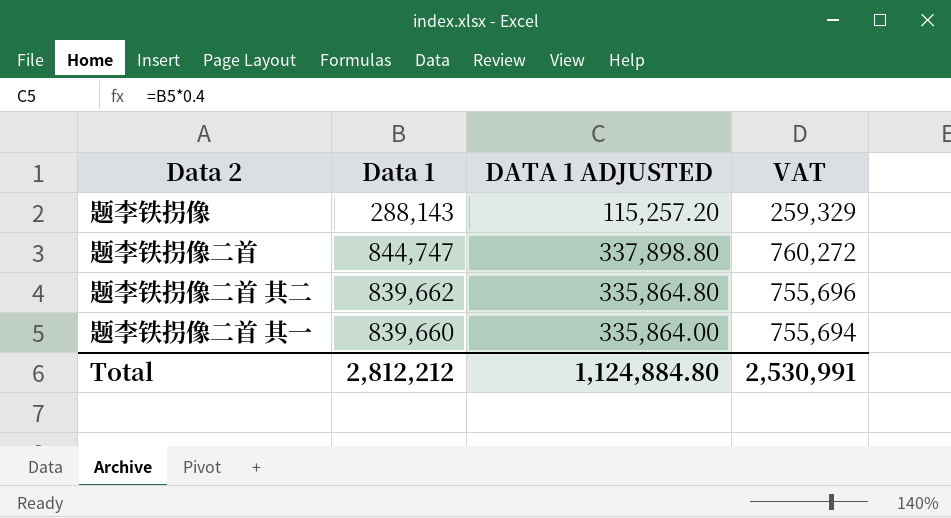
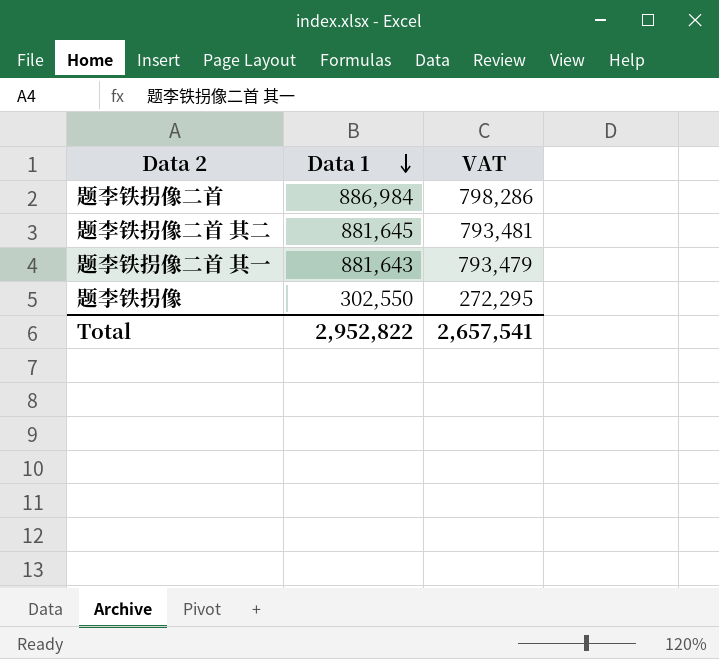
row order: none -> Data 1 descending
column DATA 1 ADJUSTED | formula: [Data 1] * 0.4 -> none
题李铁拐像二首 | Data 1: 844,747 -> 886,984
题李铁拐像二首 | VAT: 760,272 -> 798,286
题李铁拐像二首 其二 | Data 1: 839,662 -> 881,645
题李铁拐像二首 其二 | VAT: 755,696 -> 793,481
题李铁拐像二首 其一 | Data 1: 839,660 -> 881,643
题李铁拐像二首 其一 | VAT: 755,694 -> 793,479
题李铁拐像 | Data 1: 288,143 -> 302,550
题李铁拐像 | VAT: 259,329 -> 272,295
Total | Data 1: 2,812,212 -> 2,952,822
Total | VAT: 2,530,991 -> 2,657,541

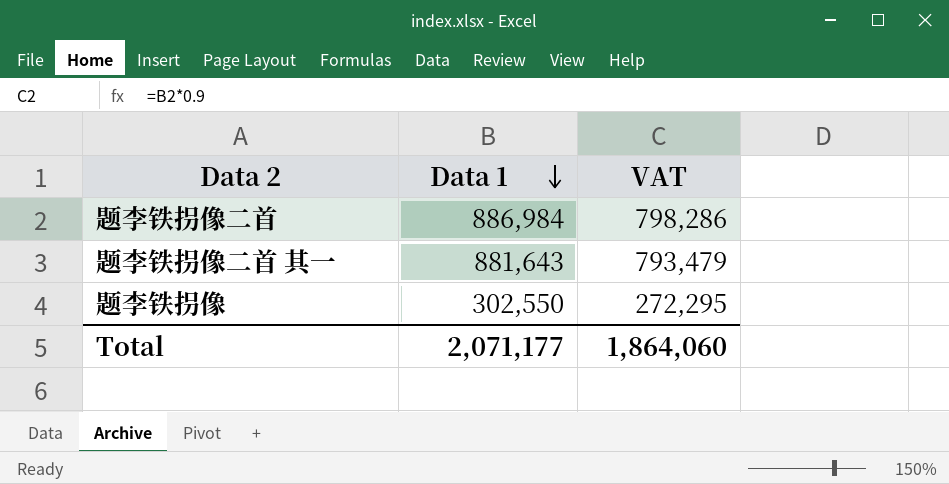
row 题李铁拐像二首 其二: 881,645 | 793,481 -> none
Total | Data 1: 2,952,822 -> 2,071,177
Total | VAT: 2,657,541 -> 1,864,060

